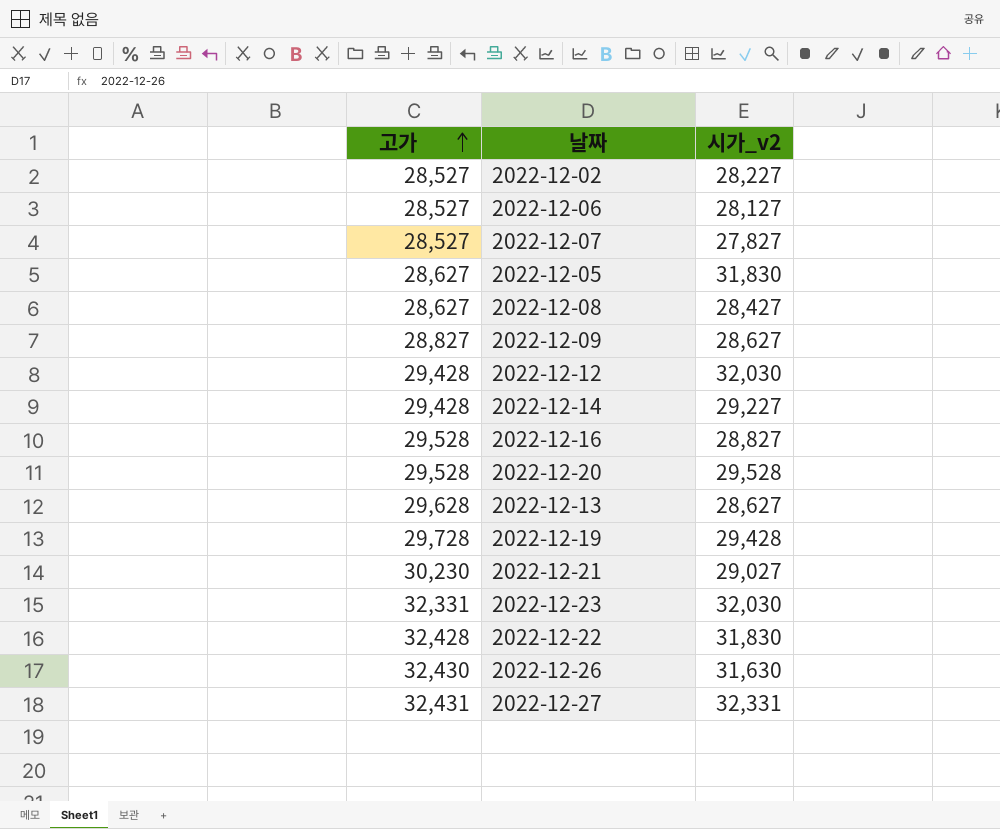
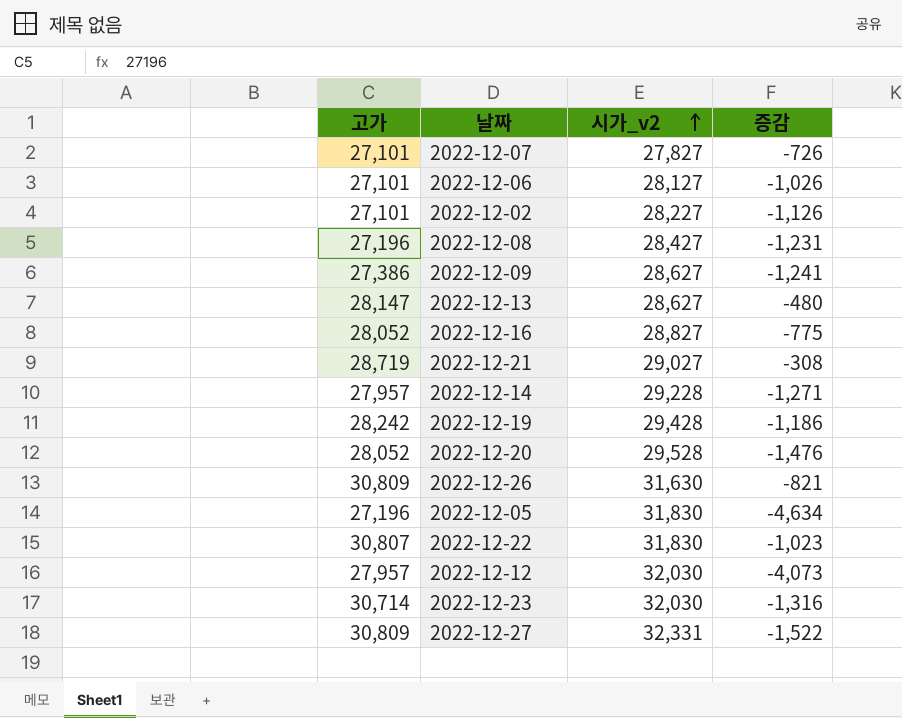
row order: 고가 ascending -> 시가_v2 ascending
column 증감 | formula: none -> [고가] - [시가_v2]
2022-12-07 | 고가: 28,527 -> 27,101
2022-12-06 | 고가: 28,527 -> 27,101
2022-12-02 | 고가: 28,527 -> 27,101
2022-12-08 | 고가: 28,627 -> 27,196
2022-12-09 | 고가: 28,827 -> 27,386
2022-12-13 | 고가: 29,628 -> 28,147
2022-12-16 | 고가: 29,528 -> 28,052
2022-12-21 | 고가: 30,230 -> 28,719
2022-12-14 | 고가: 29,428 -> 27,957
2022-12-14 | 시가_v2: 29,227 -> 29,228
2022-12-19 | 고가: 29,728 -> 28,242
2022-12-20 | 고가: 29,528 -> 28,052
2022-12-26 | 고가: 32,430 -> 30,809
2022-12-05 | 고가: 28,627 -> 27,196
2022-12-22 | 고가: 32,428 -> 30,807
2022-12-12 | 고가: 29,428 -> 27,957
2022-12-23 | 고가: 32,331 -> 30,714
2022-12-27 | 고가: 32,431 -> 30,809

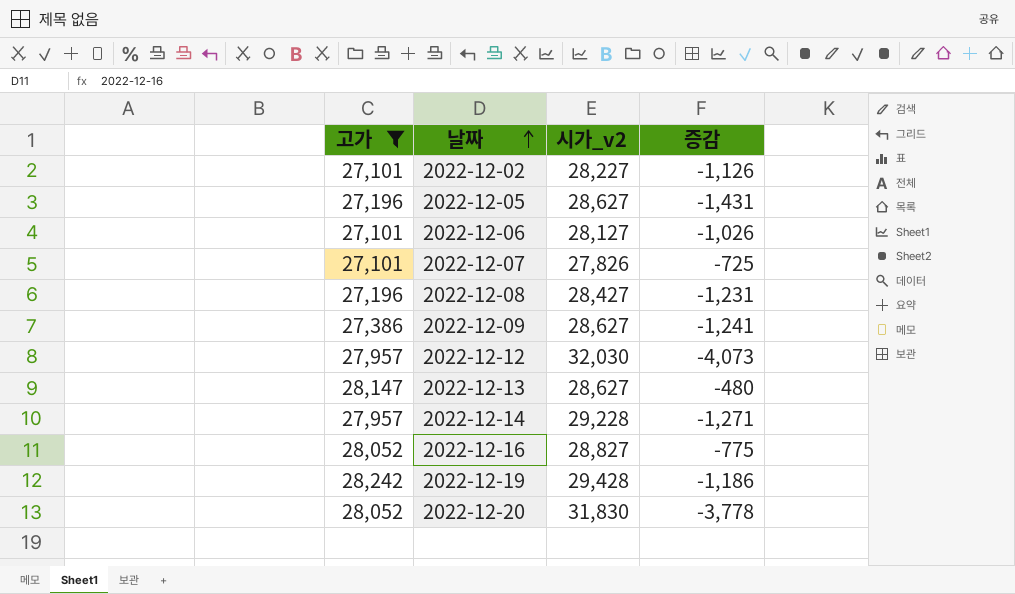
filter: none -> 고가 <= 28,242
row order: 시가_v2 ascending -> 날짜 ascending
2022-12-05 | 시가_v2: 31,830 -> 28,627
2022-12-05 | 증감: -4,634 -> -1,431
2022-12-07 | 시가_v2: 27,827 -> 27,826
2022-12-07 | 증감: -726 -> -725
2022-12-20 | 시가_v2: 29,528 -> 31,830
2022-12-20 | 증감: -1,476 -> -3,778

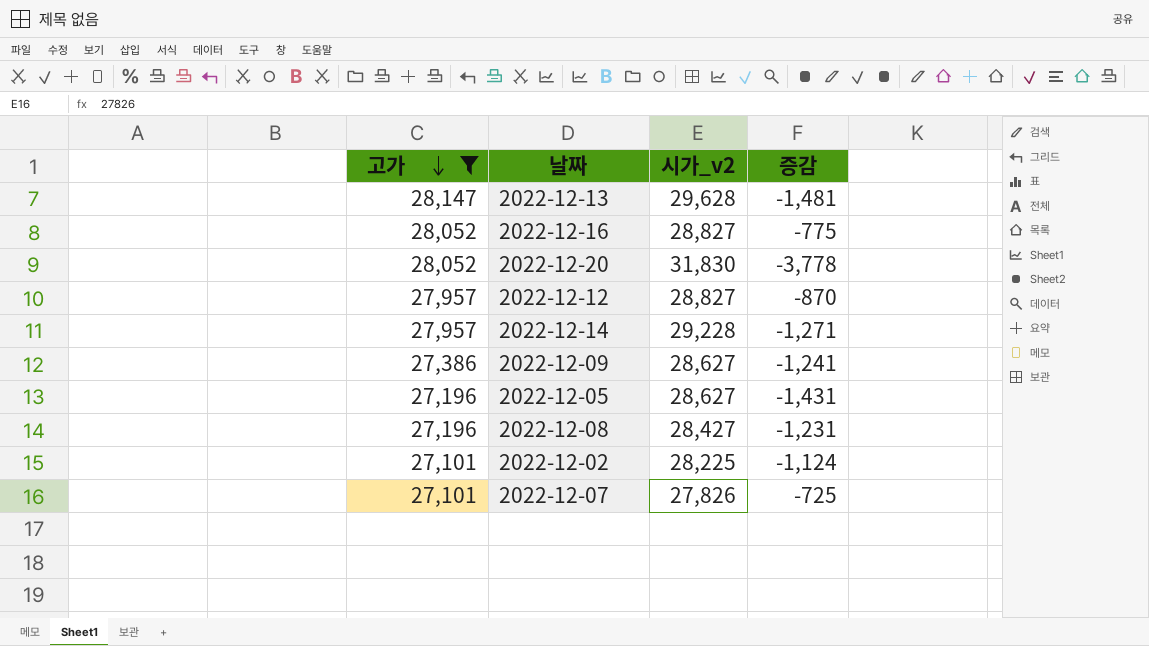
row order: 날짜 ascending -> 고가 descending
row 2022-12-06: 27,101 | 28,127 | -1,026 -> none
row 2022-12-19: 28,242 | 29,428 | -1,186 -> none
2022-12-13 | 시가_v2: 28,627 -> 29,628
2022-12-13 | 증감: -480 -> -1,481
2022-12-12 | 시가_v2: 32,030 -> 28,827
2022-12-12 | 증감: -4,073 -> -870
2022-12-02 | 시가_v2: 28,227 -> 28,225
2022-12-02 | 증감: -1,126 -> -1,124

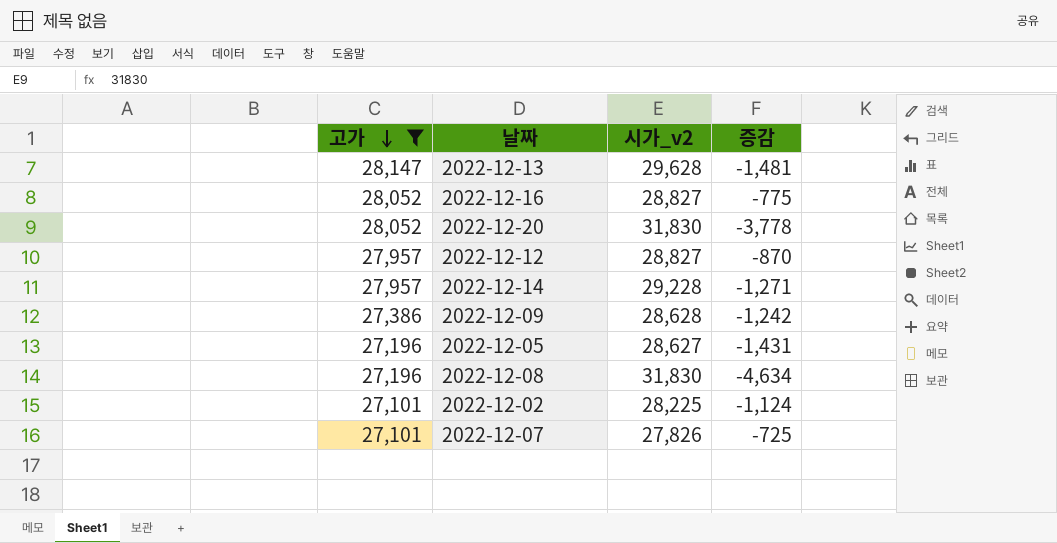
2022-12-09 | 시가_v2: 28,627 -> 28,628
2022-12-09 | 증감: -1,241 -> -1,242
2022-12-08 | 시가_v2: 28,427 -> 31,830
2022-12-08 | 증감: -1,231 -> -4,634

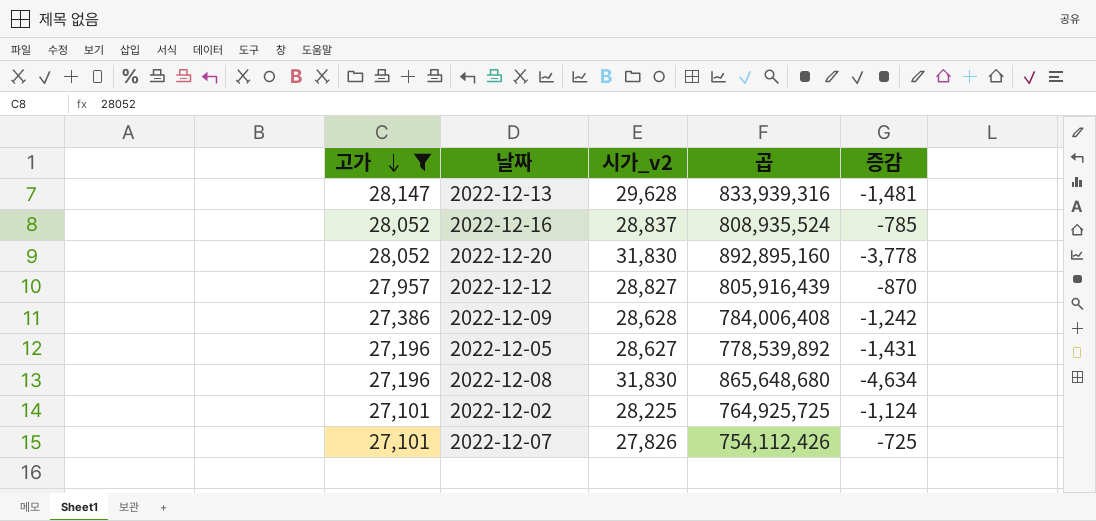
column 곱 | formula: none -> [고가] * [시가_v2]
row 2022-12-14: 27,957 | 29,228 | -1,271 -> none
2022-12-16 | 시가_v2: 28,827 -> 28,837
2022-12-16 | 증감: -775 -> -785

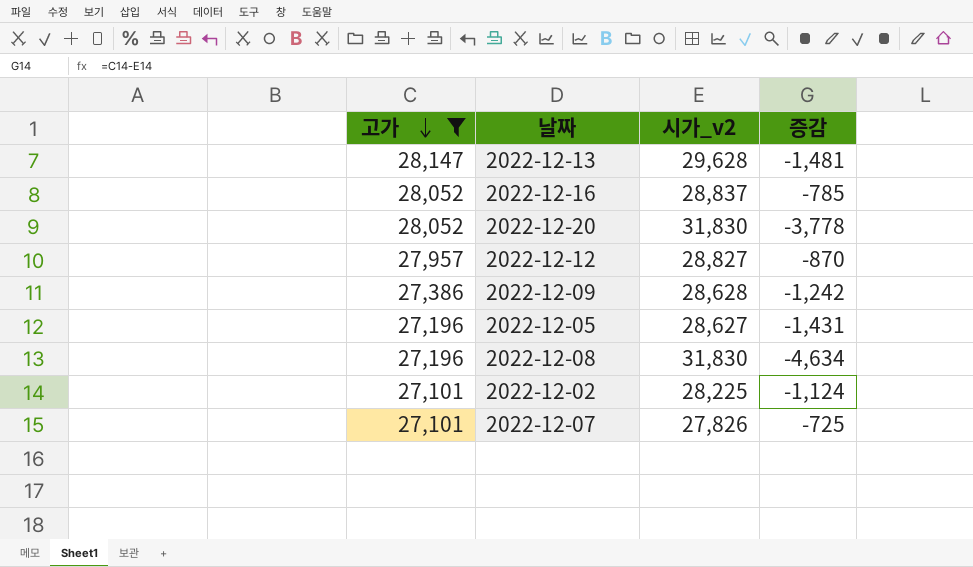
column 곱 | formula: [고가] * [시가_v2] -> none

